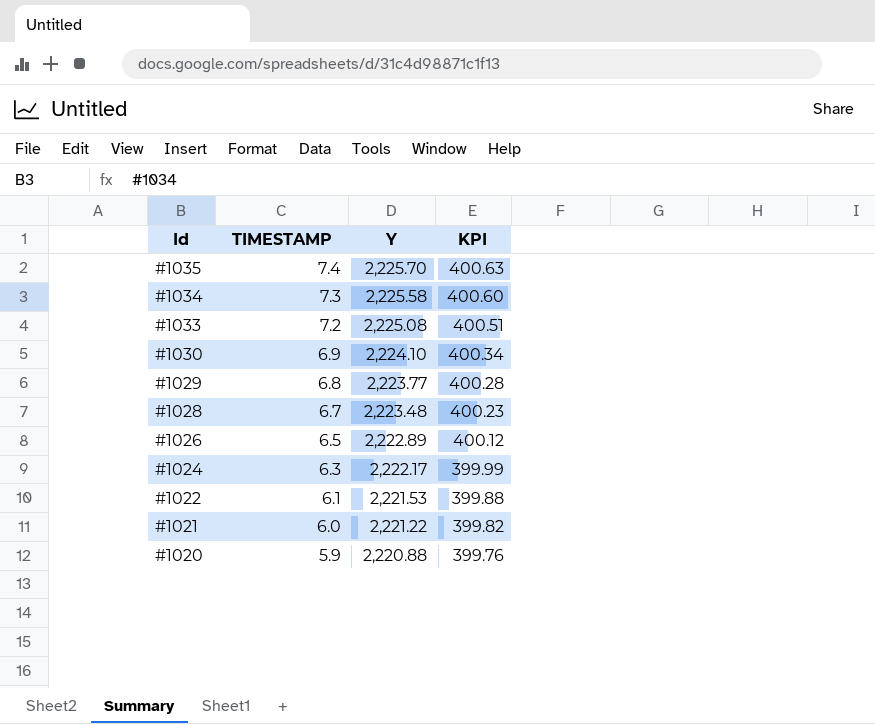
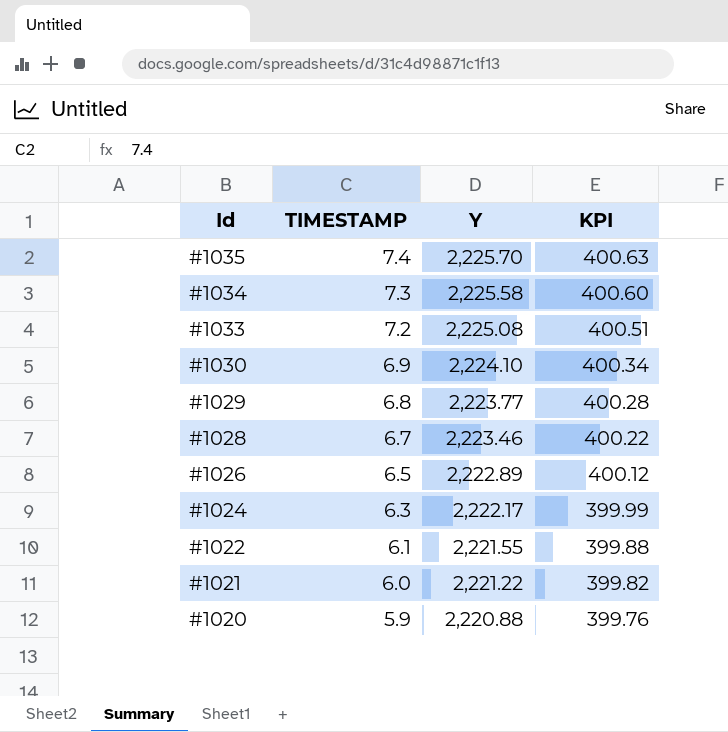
#1028 | Y: 2,223.48 -> 2,223.46
#1028 | KPI: 400.23 -> 400.22
#1022 | Y: 2,221.53 -> 2,221.55

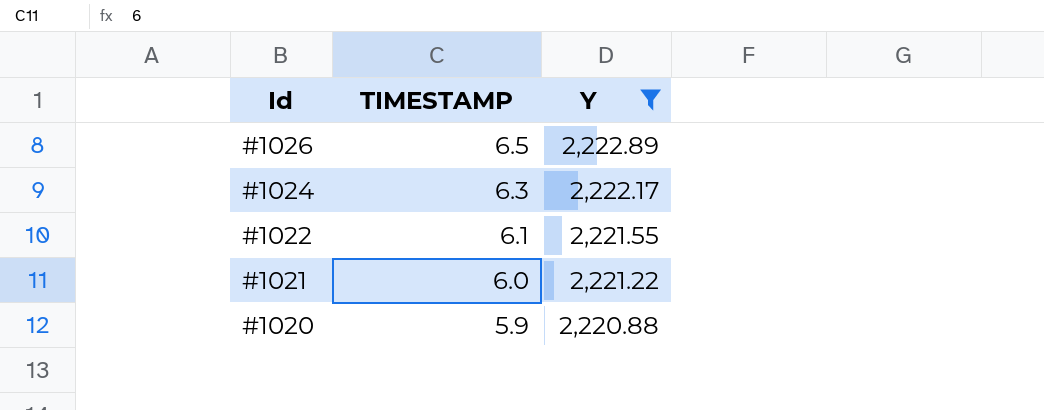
filter: none -> Y <= 2,222.89
column KPI | formula: [Y] * 0.18 -> none

